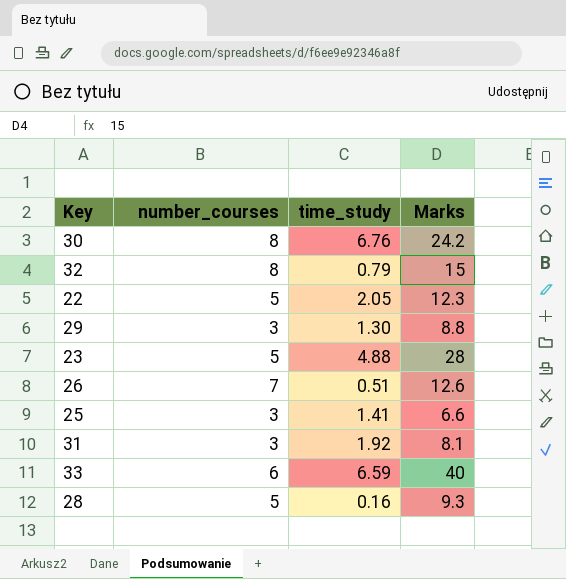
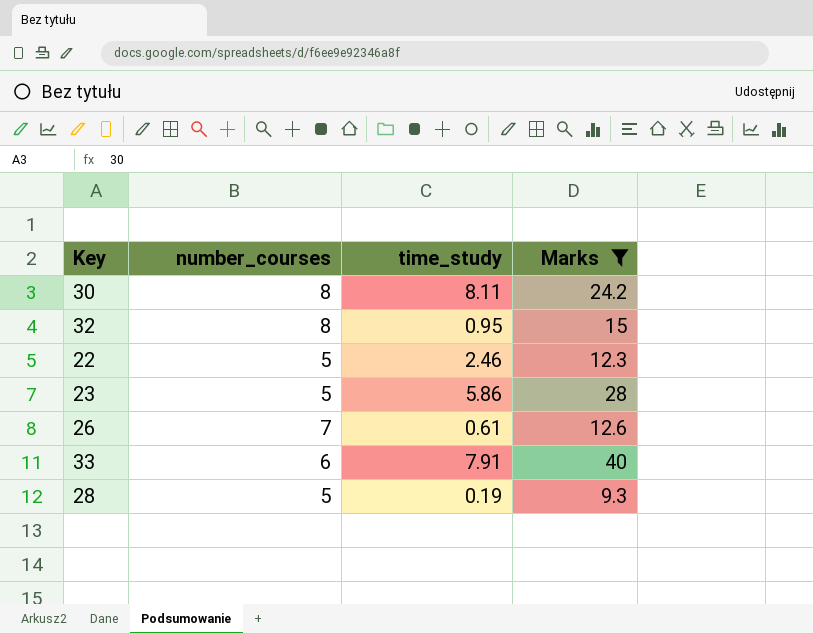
filter: none -> Marks >= 9.3
30 | time_study: 6.76 -> 8.11
32 | time_study: 0.79 -> 0.95
22 | time_study: 2.05 -> 2.46
23 | time_study: 4.88 -> 5.86
26 | time_study: 0.51 -> 0.61
33 | time_study: 6.59 -> 7.91
28 | time_study: 0.16 -> 0.19

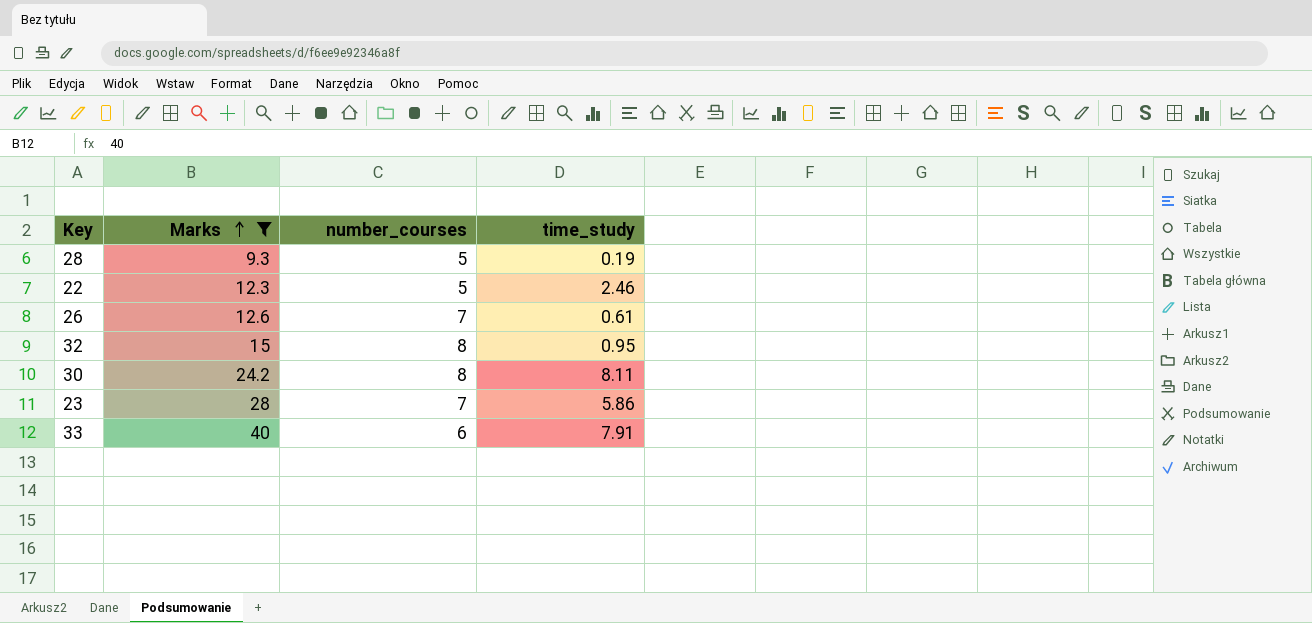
row order: none -> Marks ascending
column Marks | position: 4 -> 2
23 | number_courses: 5 -> 7

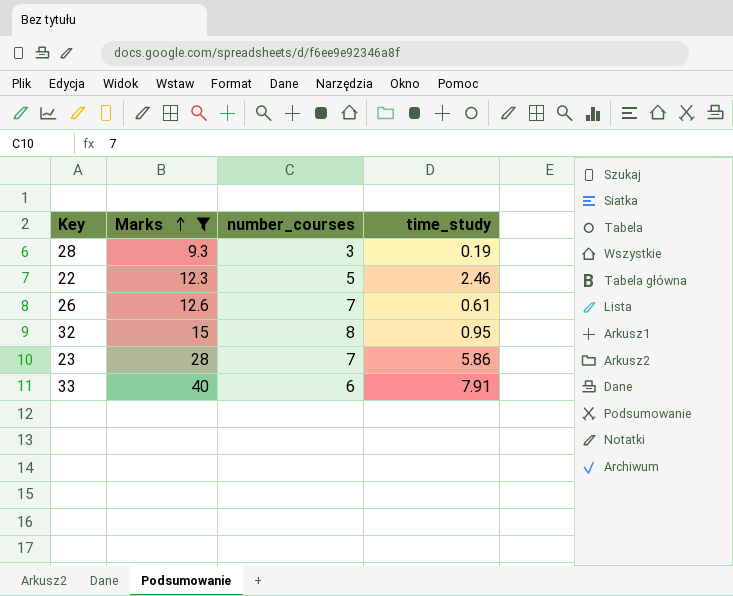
row 30: 24.2 | 8 | 8.11 -> none
28 | number_courses: 5 -> 3

